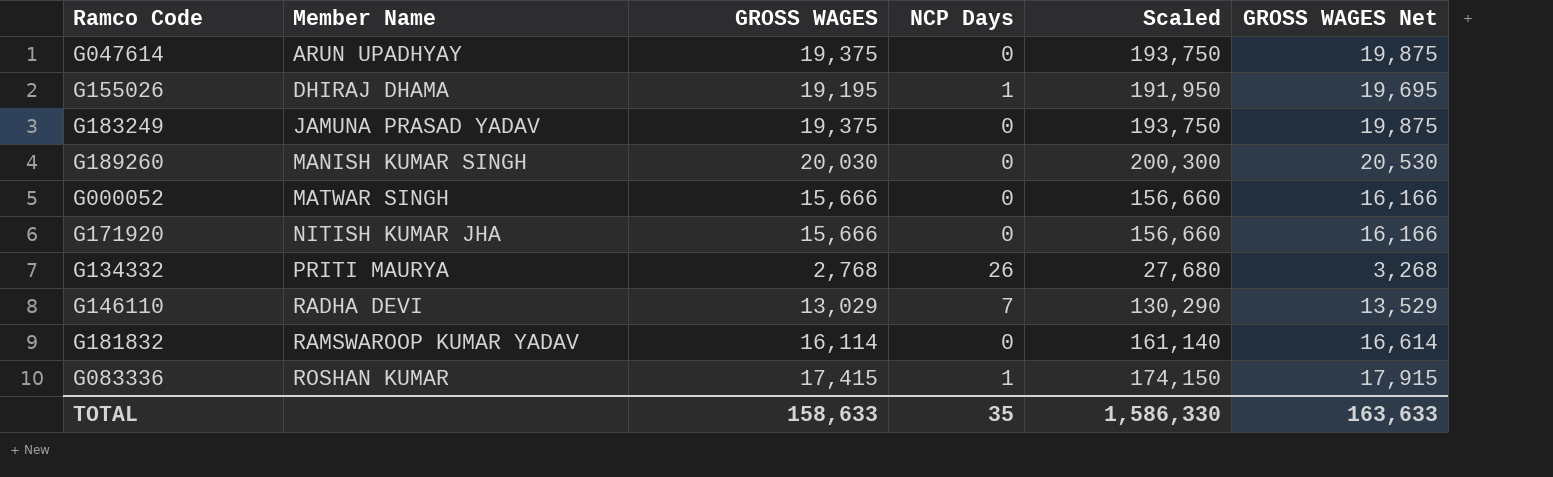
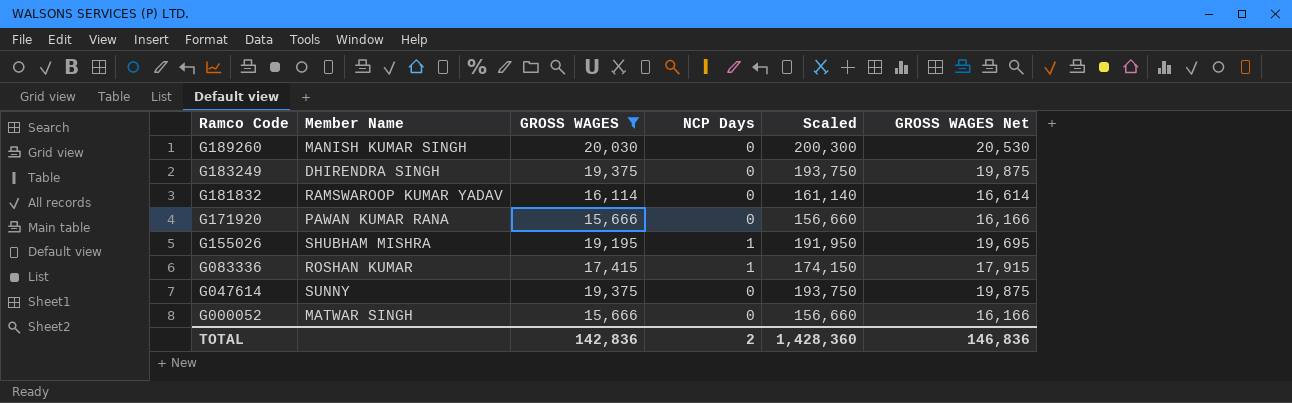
filter: none -> GROSS WAGES >= 15,666
row order: Member Name ascending -> Ramco Code descending
G183249 | Member Name: JAMUNA PRASAD YADAV -> DHIRENDRA SINGH
G171920 | Member Name: NITISH KUMAR JHA -> PAWAN KUMAR RANA
G155026 | Member Name: DHIRAJ DHAMA -> SHUBHAM MISHRA
G047614 | Member Name: ARUN UPADHYAY -> SUNNY
TOTAL | GROSS WAGES: 158,633 -> 142,836
TOTAL | NCP Days: 35 -> 2
TOTAL | Scaled: 1,586,330 -> 1,428,360
TOTAL | GROSS WAGES Net: 163,633 -> 146,836

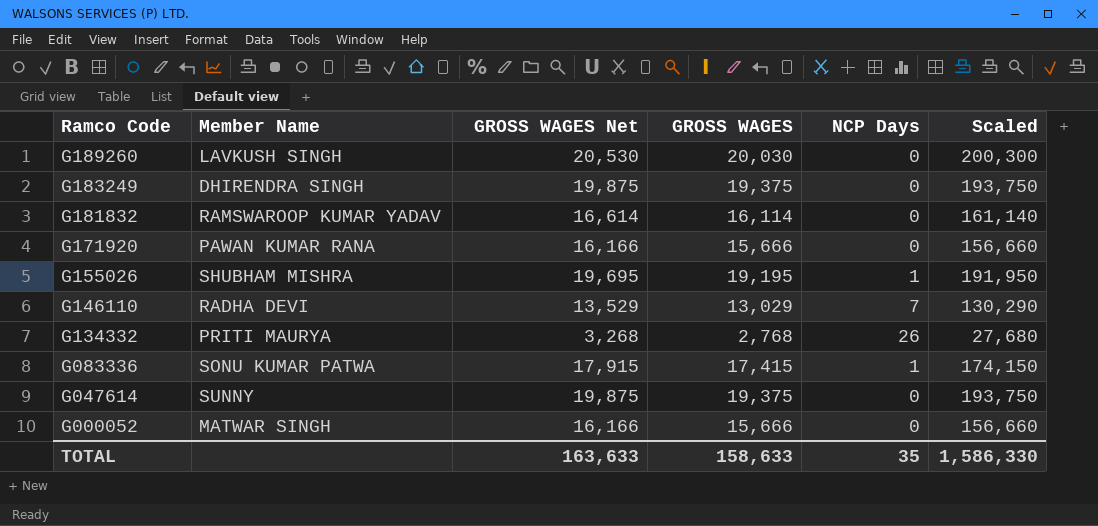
filter: GROSS WAGES >= 15,666 -> none
column GROSS WAGES Net | position: 6 -> 3
G189260 | Member Name: MANISH KUMAR SINGH -> LAVKUSH SINGH
G083336 | Member Name: ROSHAN KUMAR -> SONU KUMAR PATWA
TOTAL | GROSS WAGES Net: 146,836 -> 163,633
TOTAL | GROSS WAGES: 142,836 -> 158,633
TOTAL | NCP Days: 2 -> 35
TOTAL | Scaled: 1,428,360 -> 1,586,330

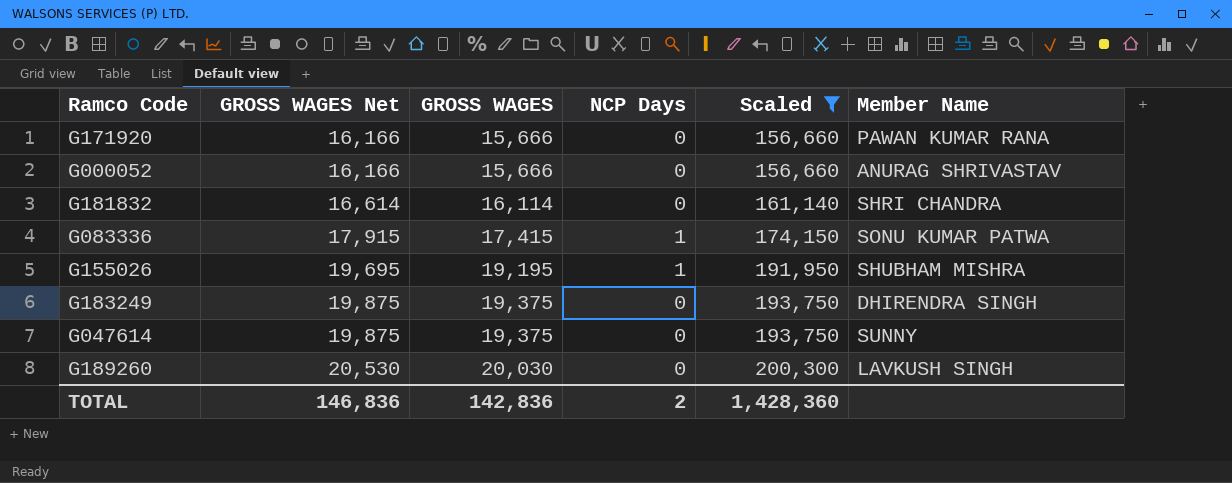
filter: none -> Scaled >= 156,660
row order: Ramco Code descending -> GROSS WAGES Net ascending
column Member Name | position: 2 -> 6
G000052 | Member Name: MATWAR SINGH -> ANURAG SHRIVASTAV
G181832 | Member Name: RAMSWAROOP KUMAR YADAV -> SHRI CHANDRA
TOTAL | GROSS WAGES Net: 163,633 -> 146,836
TOTAL | GROSS WAGES: 158,633 -> 142,836
TOTAL | NCP Days: 35 -> 2
TOTAL | Scaled: 1,586,330 -> 1,428,360

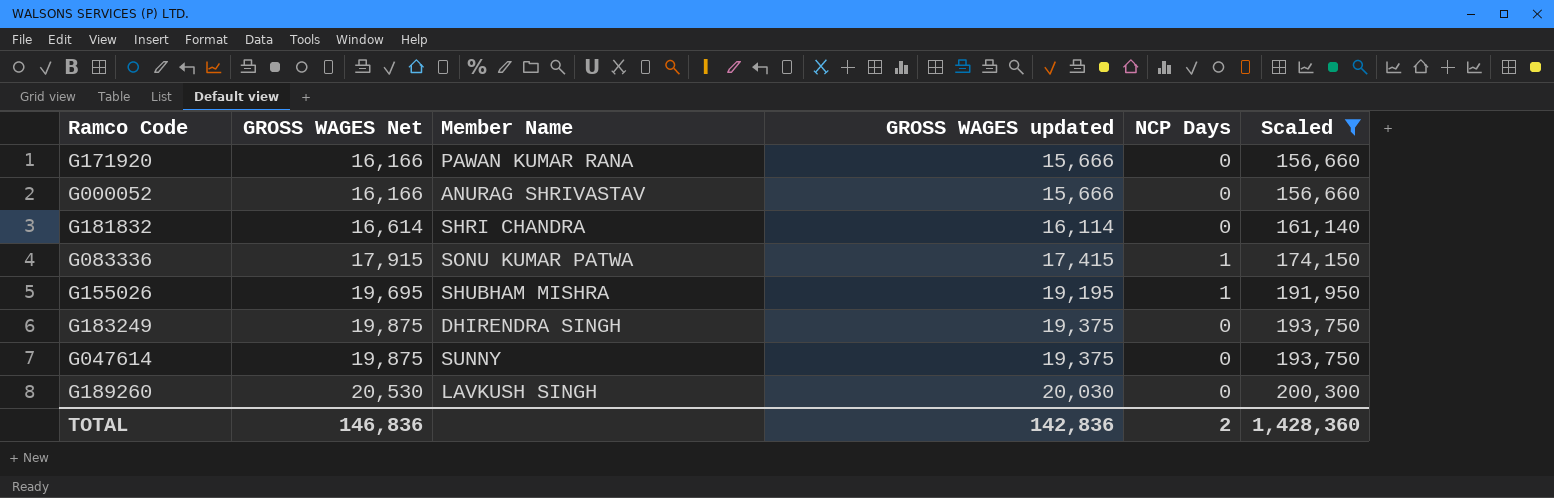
column Member Name | position: 6 -> 3
column name: GROSS WAGES -> GROSS WAGES updated

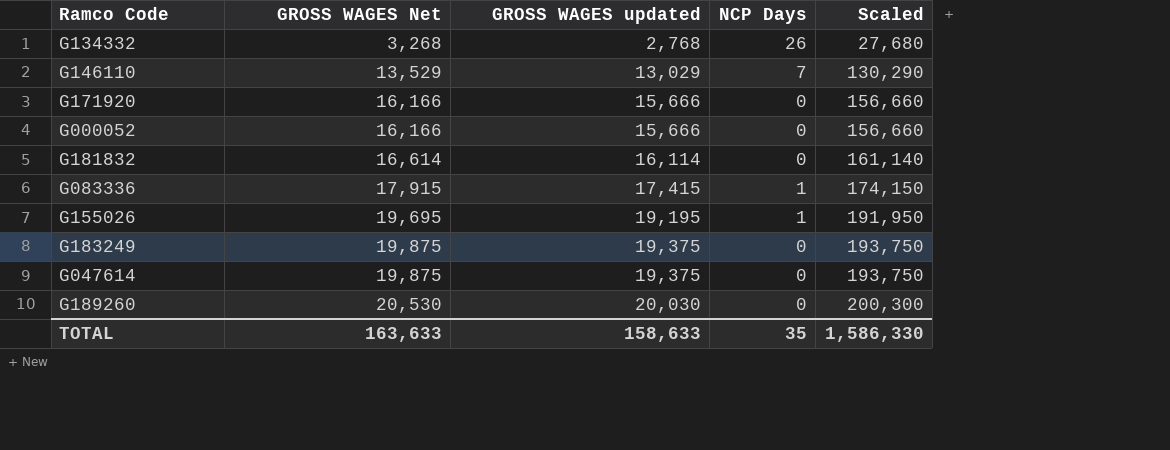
filter: Scaled >= 156,660 -> none
column Member Name | position: 3 -> none
TOTAL | GROSS WAGES Net: 146,836 -> 163,633
TOTAL | GROSS WAGES updated: 142,836 -> 158,633
TOTAL | NCP Days: 2 -> 35
TOTAL | Scaled: 1,428,360 -> 1,586,330

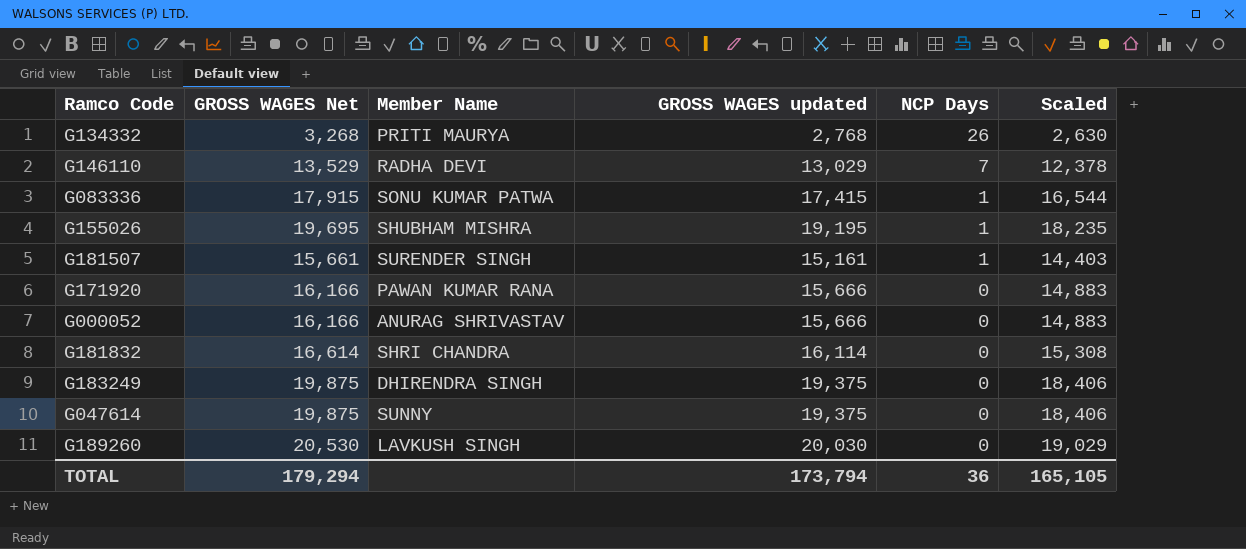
row order: GROSS WAGES Net ascending -> NCP Days descending
column Member Name | position: none -> 3
column Scaled | formula: [GROSS WAGES updated] * 10 -> [GROSS WAGES updated] * 0.95
row G181507: none -> 15,661 | SURENDER SINGH | 15,161 | 1 | 14,403
TOTAL | GROSS WAGES Net: 163,633 -> 179,294
TOTAL | GROSS WAGES updated: 158,633 -> 173,794
TOTAL | NCP Days: 35 -> 36
TOTAL | Scaled: 1,586,330 -> 165,105

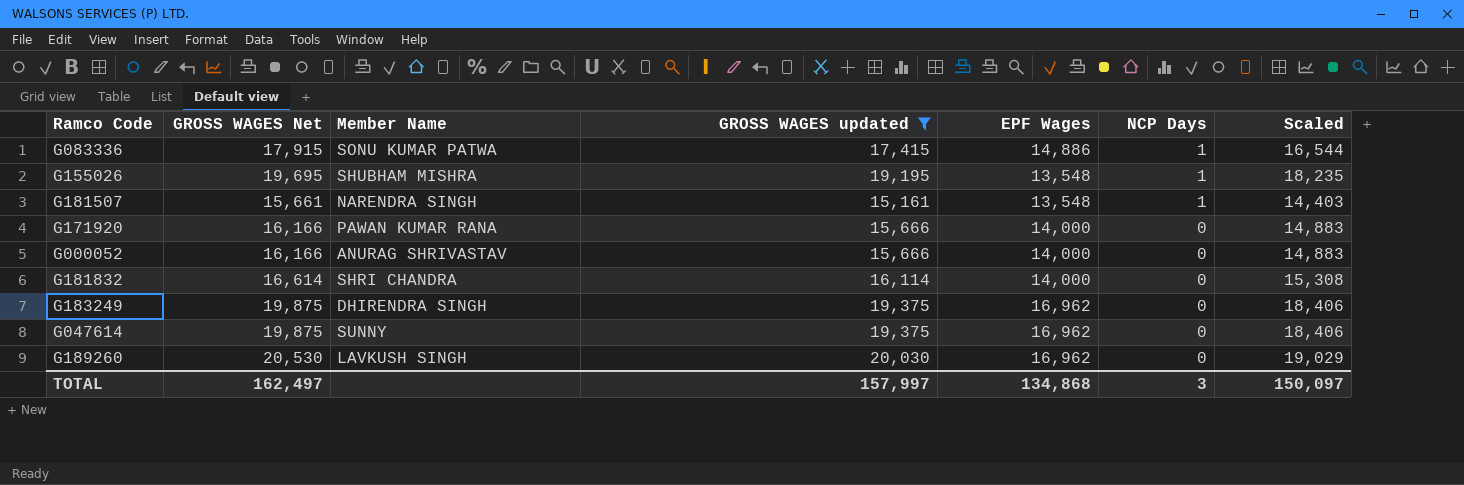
filter: none -> GROSS WAGES updated >= 15,161
column EPF Wages | position: none -> 5
G181507 | Member Name: SURENDER SINGH -> NARENDRA SINGH
TOTAL | GROSS WAGES Net: 179,294 -> 162,497
TOTAL | GROSS WAGES updated: 173,794 -> 157,997
TOTAL | NCP Days: 36 -> 3
TOTAL | Scaled: 165,105 -> 150,097

